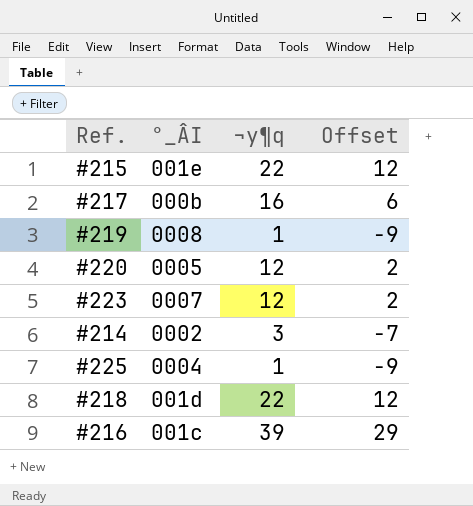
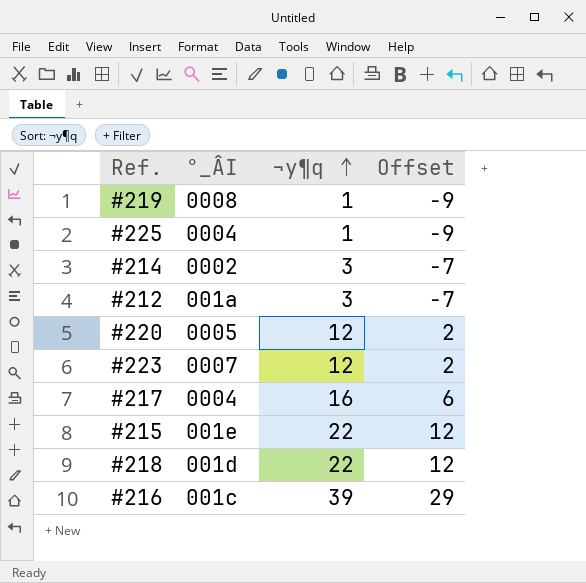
row order: none -> ¬y¶q ascending
row #212: none -> 001a | 3 | -7
#217 | °_ÂI: 000b -> 0004

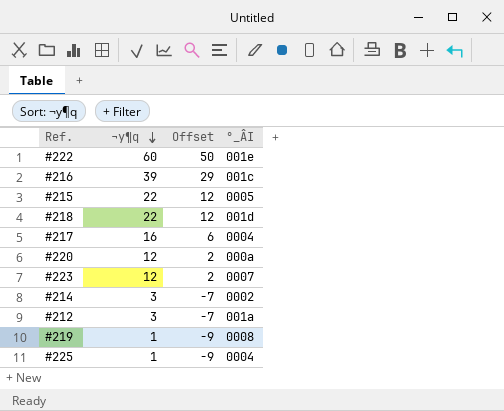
row order: ¬y¶q ascending -> ¬y¶q descending
column °_ÂI | position: 2 -> 4
row #222: none -> 60 | 50 | 001e
#215 | °_ÂI: 001e -> 0005
#220 | °_ÂI: 0005 -> 000a

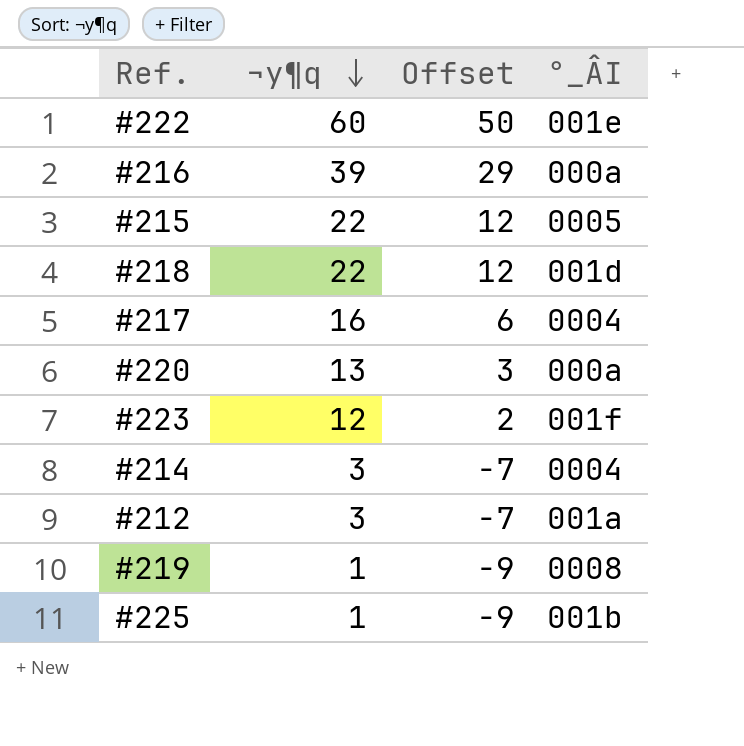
#216 | °_ÂI: 001c -> 000a
#220 | ¬y¶q: 12 -> 13
#220 | Offset: 2 -> 3
#223 | °_ÂI: 0007 -> 001f
#214 | °_ÂI: 0002 -> 0004
#225 | °_ÂI: 0004 -> 001b

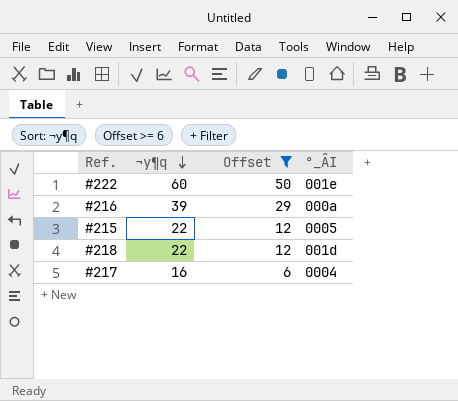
filter: none -> Offset >= 6

